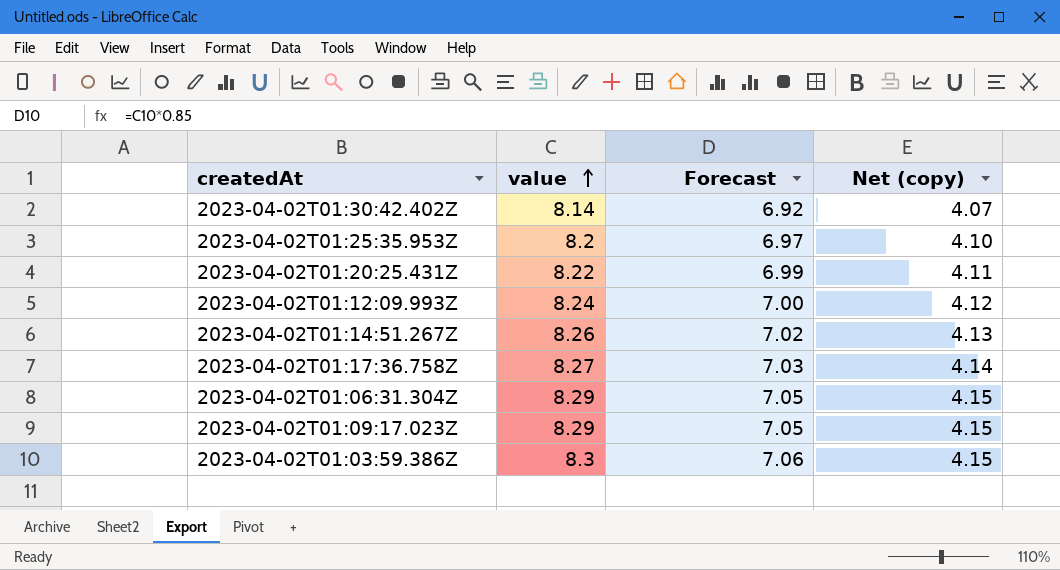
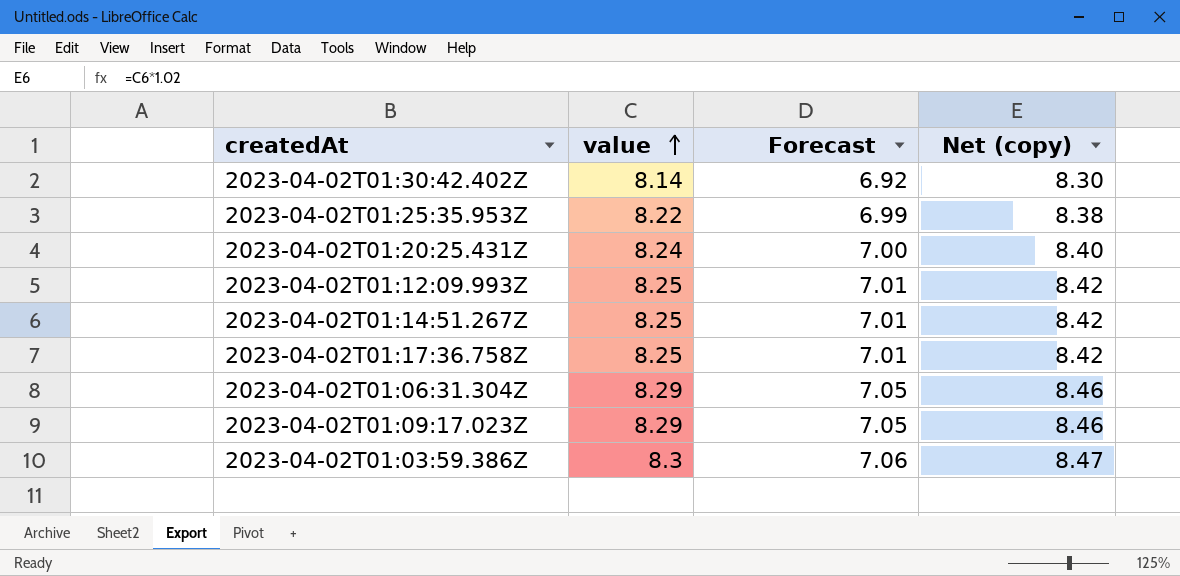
column Net (copy) | formula: [value] * 0.5 -> [value] * 1.02
2023-04-02T01:25:35.953Z | value: 8.2 -> 8.22
2023-04-02T01:25:35.953Z | Forecast: 6.97 -> 6.99
2023-04-02T01:20:25.431Z | value: 8.22 -> 8.24
2023-04-02T01:20:25.431Z | Forecast: 6.99 -> 7.00
2023-04-02T01:12:09.993Z | value: 8.24 -> 8.25
2023-04-02T01:12:09.993Z | Forecast: 7.00 -> 7.01
2023-04-02T01:14:51.267Z | value: 8.26 -> 8.25
2023-04-02T01:14:51.267Z | Forecast: 7.02 -> 7.01
2023-04-02T01:17:36.758Z | value: 8.27 -> 8.25
2023-04-02T01:17:36.758Z | Forecast: 7.03 -> 7.01

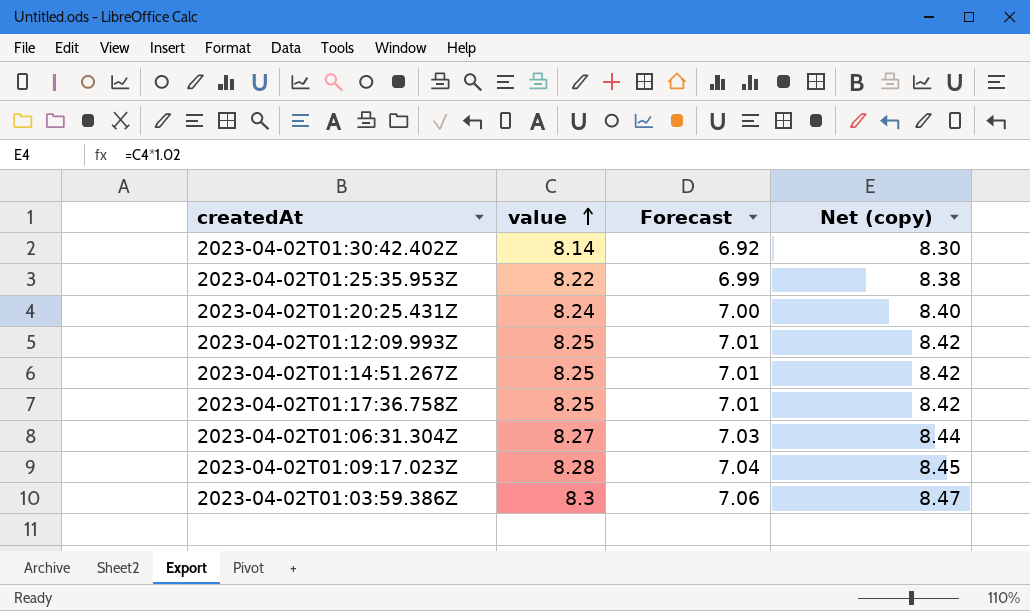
2023-04-02T01:06:31.304Z | value: 8.29 -> 8.27
2023-04-02T01:06:31.304Z | Forecast: 7.05 -> 7.03
2023-04-02T01:06:31.304Z | Net (copy): 8.46 -> 8.44
2023-04-02T01:09:17.023Z | value: 8.29 -> 8.28
2023-04-02T01:09:17.023Z | Forecast: 7.05 -> 7.04
2023-04-02T01:09:17.023Z | Net (copy): 8.46 -> 8.45

